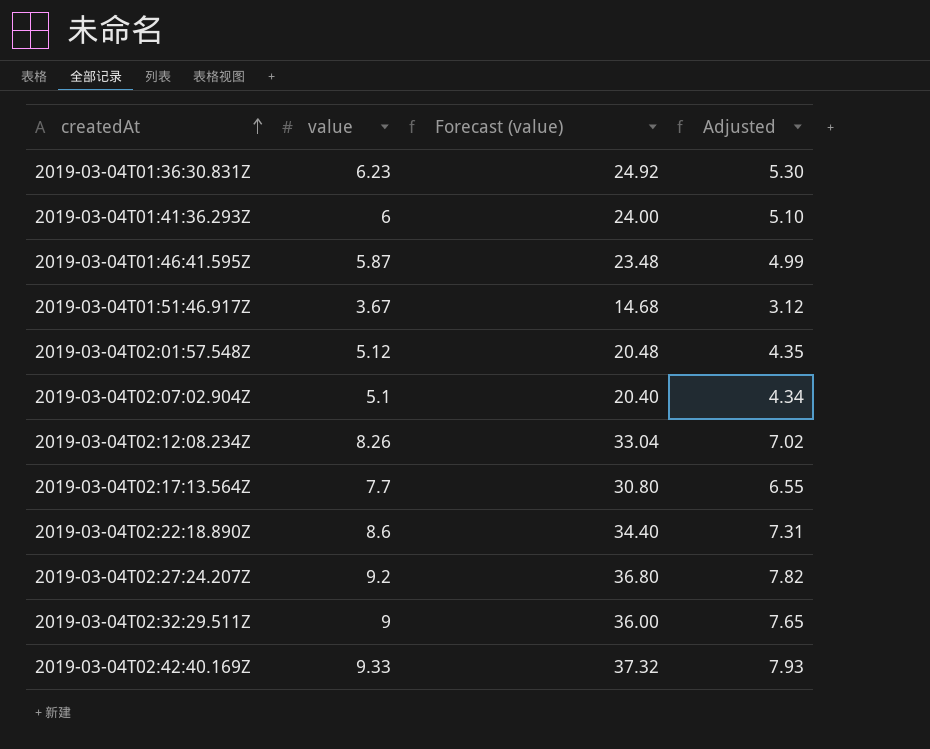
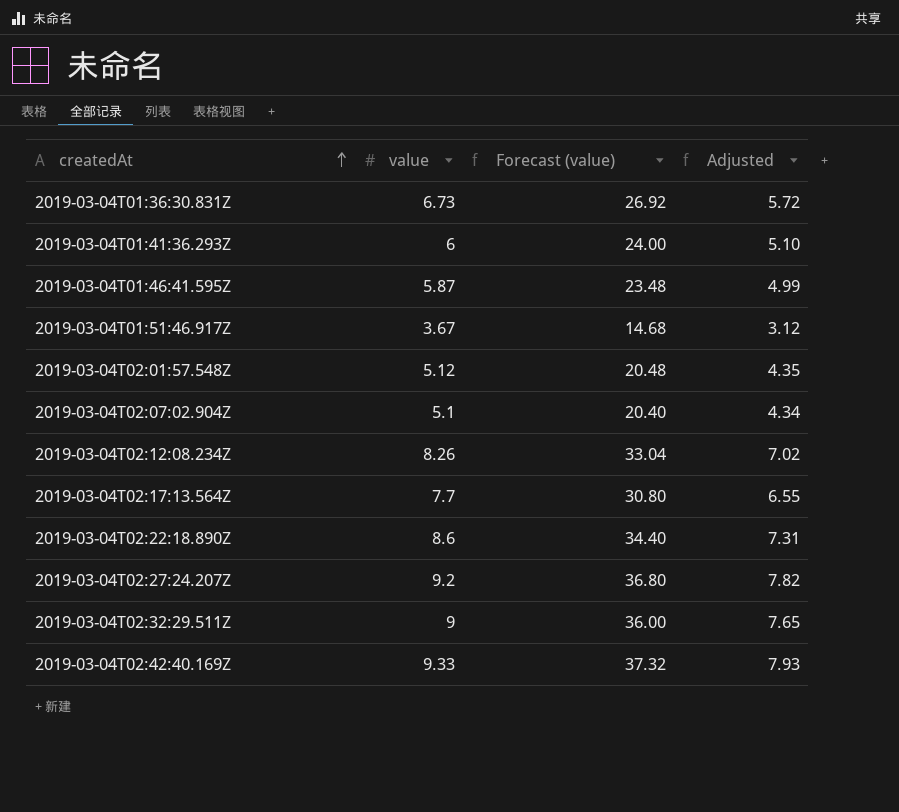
2019-03-04T01:36:30.831Z | value: 6.23 -> 6.73
2019-03-04T01:36:30.831Z | Forecast (value): 24.92 -> 26.92
2019-03-04T01:36:30.831Z | Adjusted: 5.30 -> 5.72

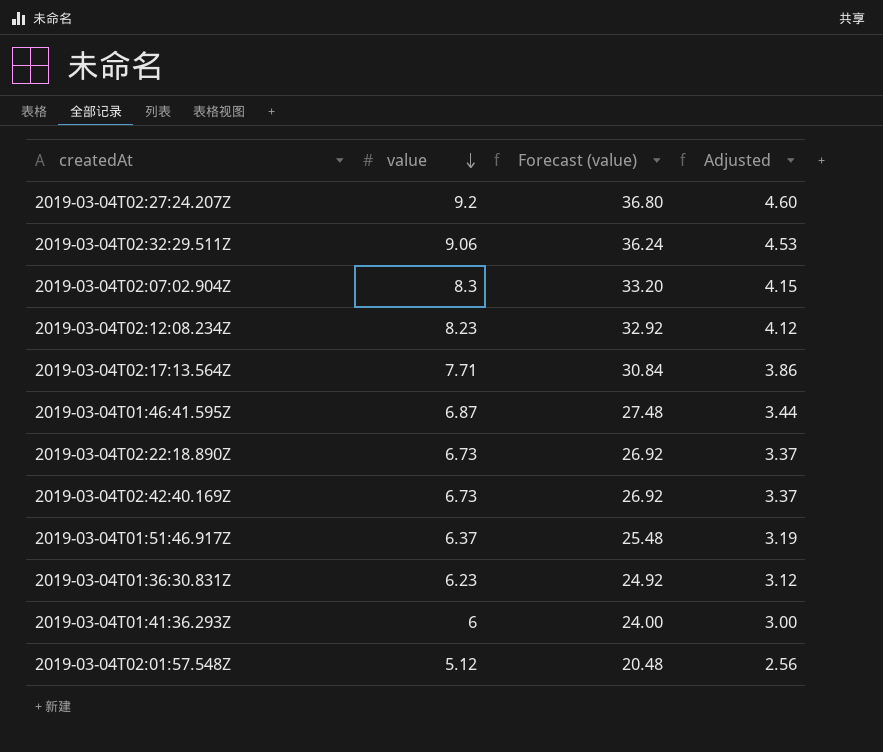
row order: createdAt ascending -> value descending
column Adjusted | formula: [value] * 0.85 -> [value] * 0.5
2019-03-04T02:32:29.511Z | value: 9 -> 9.06
2019-03-04T02:32:29.511Z | Forecast (value): 36.00 -> 36.24
2019-03-04T02:07:02.904Z | value: 5.1 -> 8.3
2019-03-04T02:07:02.904Z | Forecast (value): 20.40 -> 33.20
2019-03-04T02:12:08.234Z | value: 8.26 -> 8.23
2019-03-04T02:12:08.234Z | Forecast (value): 33.04 -> 32.92
2019-03-04T02:17:13.564Z | value: 7.7 -> 7.71
2019-03-04T02:17:13.564Z | Forecast (value): 30.80 -> 30.84
2019-03-04T01:46:41.595Z | value: 5.87 -> 6.87
2019-03-04T01:46:41.595Z | Forecast (value): 23.48 -> 27.48
2019-03-04T02:22:18.890Z | value: 8.6 -> 6.73
2019-03-04T02:22:18.890Z | Forecast (value): 34.40 -> 26.92
2019-03-04T02:42:40.169Z | value: 9.33 -> 6.73
2019-03-04T02:42:40.169Z | Forecast (value): 37.32 -> 26.92
2019-03-04T01:51:46.917Z | value: 3.67 -> 6.37
2019-03-04T01:51:46.917Z | Forecast (value): 14.68 -> 25.48
2019-03-04T01:36:30.831Z | value: 6.73 -> 6.23
2019-03-04T01:36:30.831Z | Forecast (value): 26.92 -> 24.92

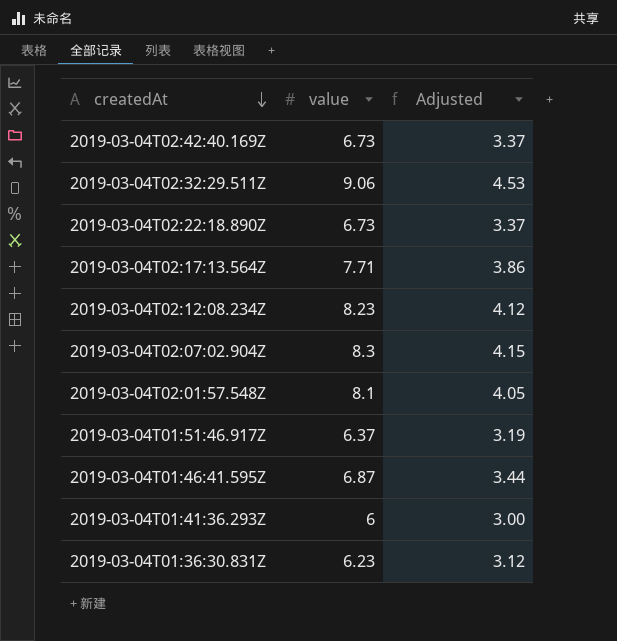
row order: value descending -> createdAt descending
column Forecast (value) | formula: [value] * 4 -> none
row 2019-03-04T02:27:24.207Z: 9.2 | 36.80 | 4.60 -> none
2019-03-04T02:01:57.548Z | value: 5.12 -> 8.1
2019-03-04T02:01:57.548Z | Adjusted: 2.56 -> 4.05

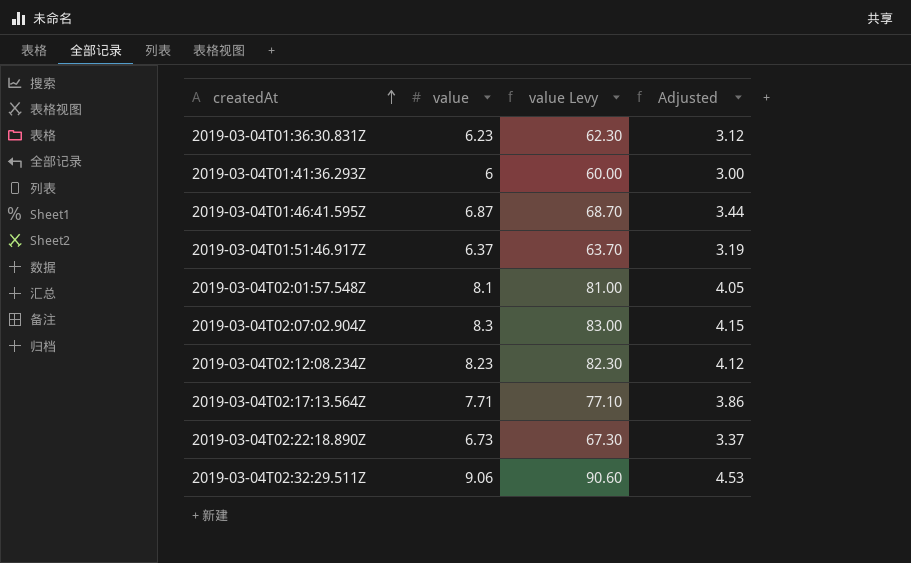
row order: createdAt descending -> createdAt ascending
column value Levy | formula: none -> [value] * 10
row 2019-03-04T02:42:40.169Z: 6.73 | 3.37 -> none

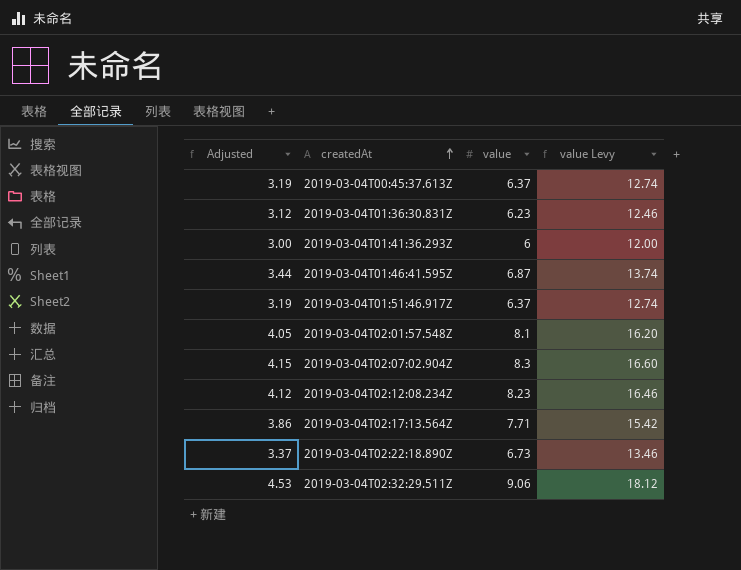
column Adjusted | position: 4 -> 1
column value Levy | formula: [value] * 10 -> [value] * 2
row 2019-03-04T00:45:37.613Z: none -> 3.19 | 6.37 | 12.74

